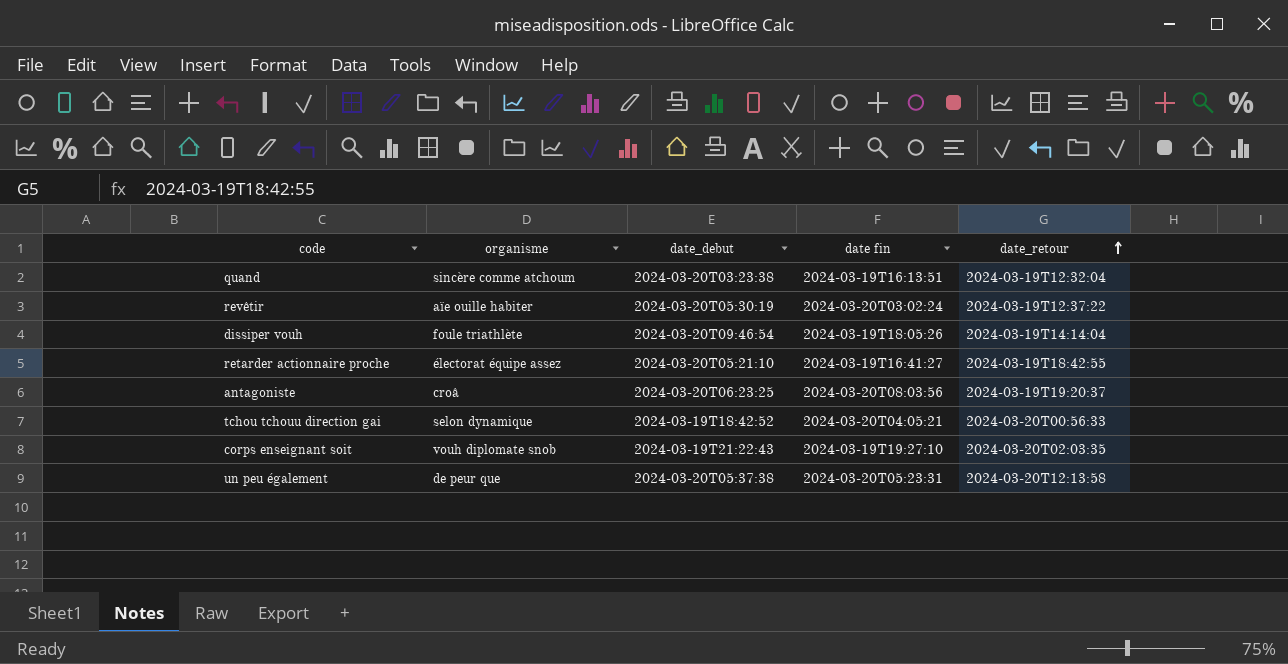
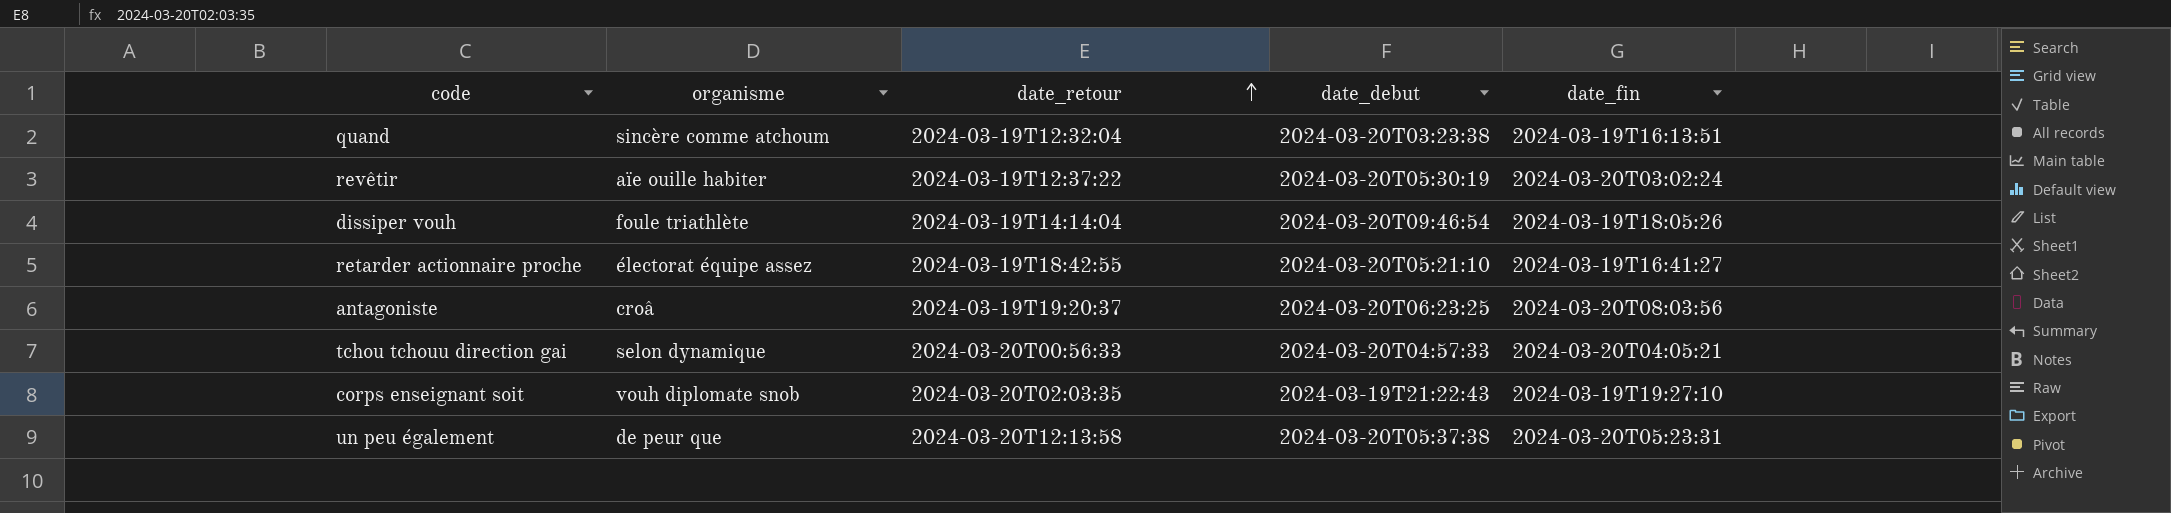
column date_retour | position: 5 -> 3
column name: date fin -> date_fin
tchou tchouu direction gai | date_debut: 2024-03-19T18:42:52 -> 2024-03-20T04:57:33

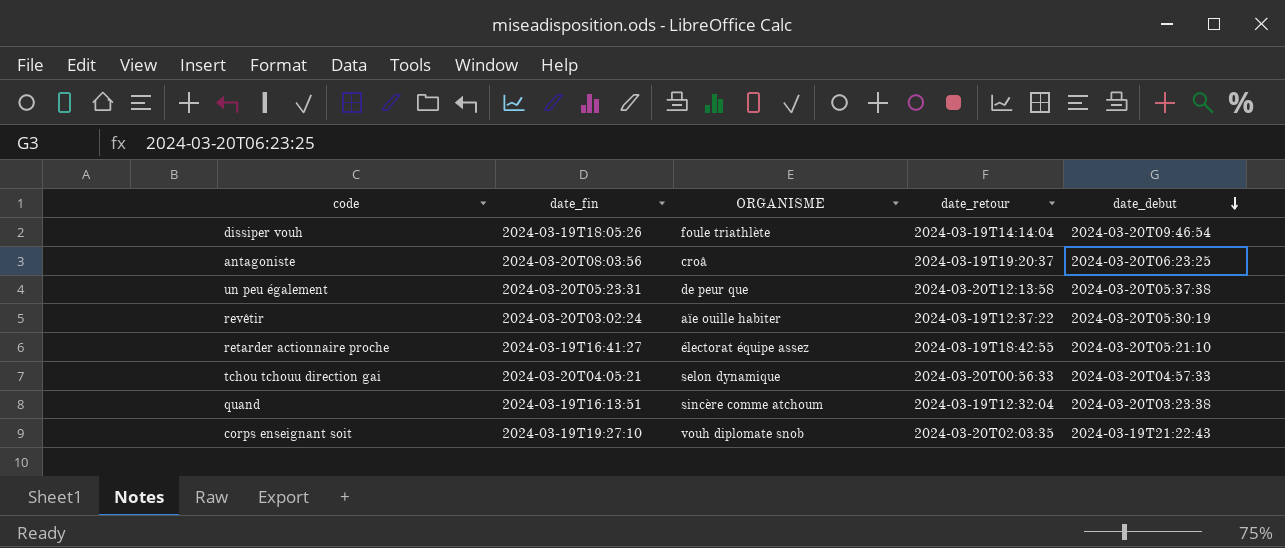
row order: date_retour ascending -> date_debut descending
column date_fin | position: 5 -> 2
column name: organisme -> ORGANISME

